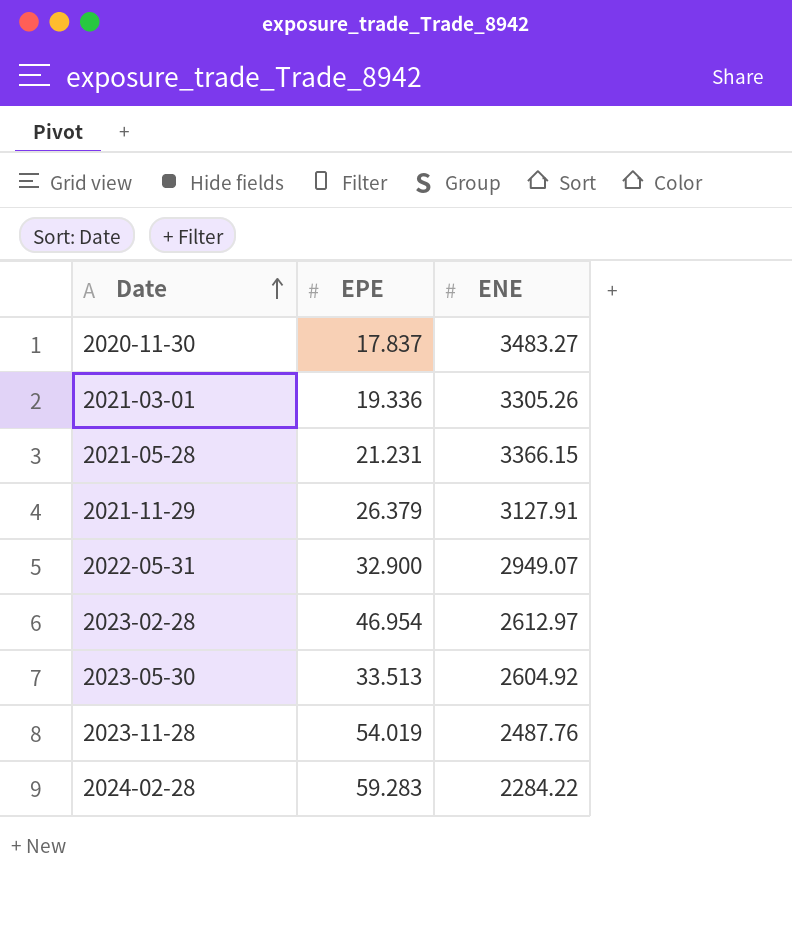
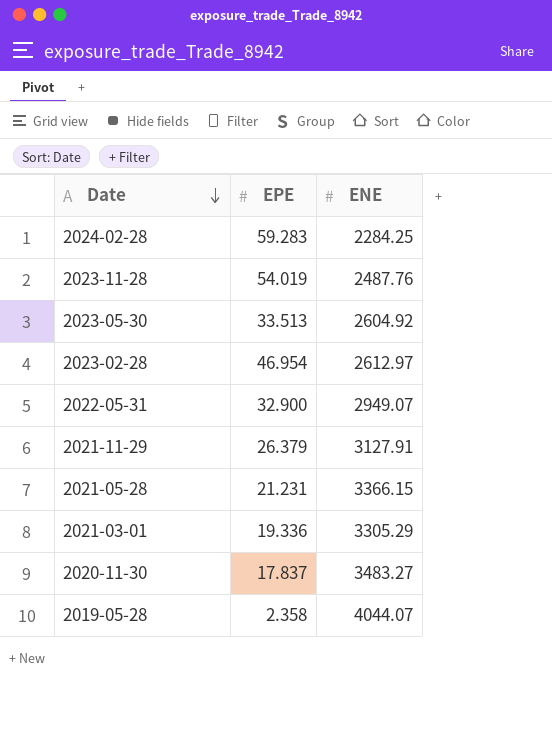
row order: Date ascending -> Date descending
2024-02-28 | ENE: 2284.22 -> 2284.25
2021-03-01 | ENE: 3305.26 -> 3305.29
row 2019-05-28: none -> 2.358 | 4044.07

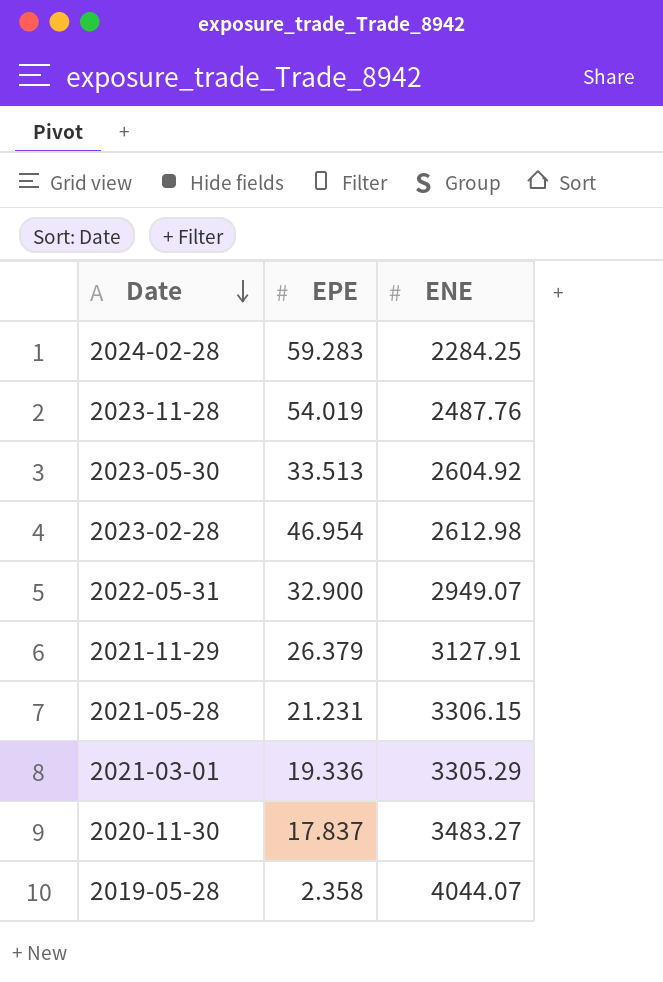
2023-02-28 | ENE: 2612.97 -> 2612.98
2021-05-28 | ENE: 3366.15 -> 3306.15

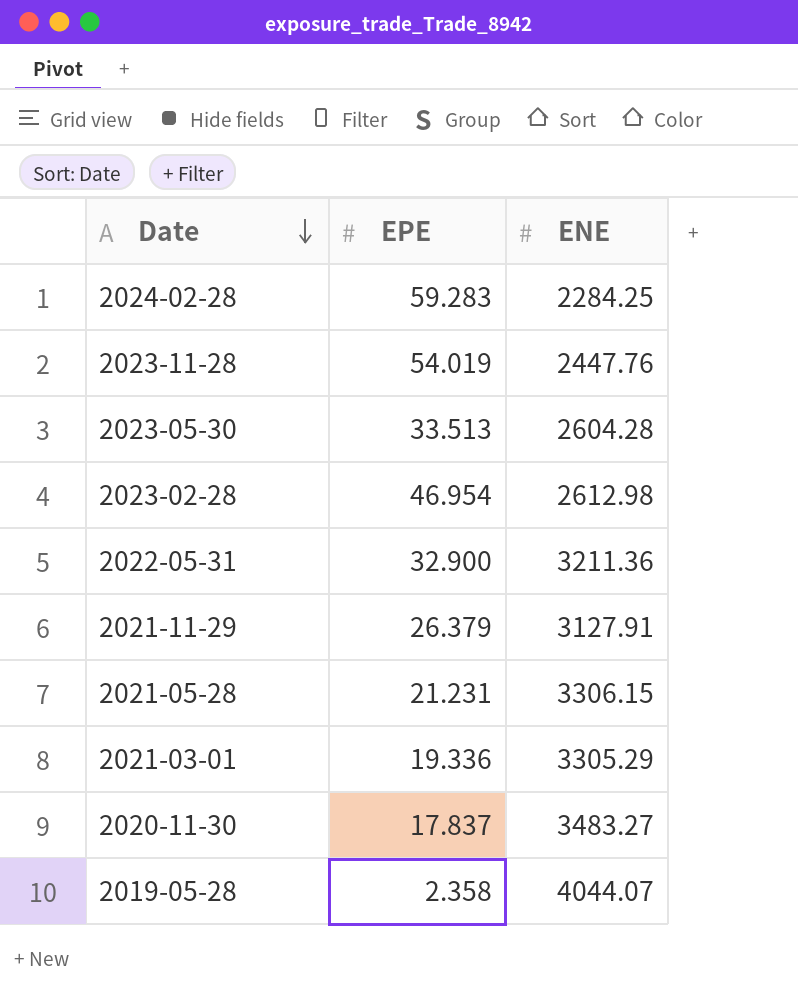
2023-11-28 | ENE: 2487.76 -> 2447.76
2023-05-30 | ENE: 2604.92 -> 2604.28
2022-05-31 | ENE: 2949.07 -> 3211.36

